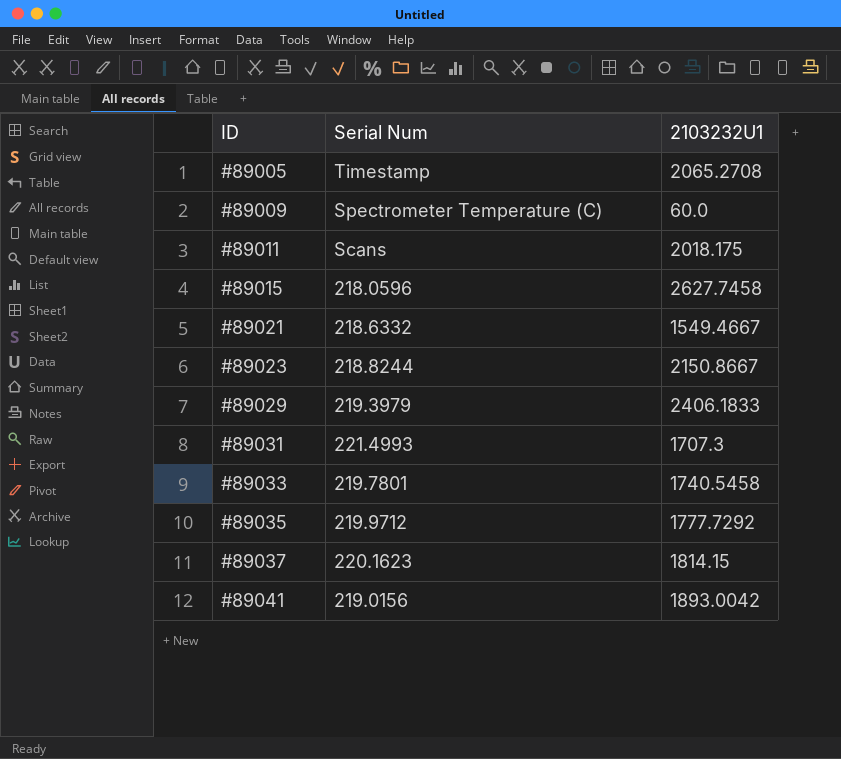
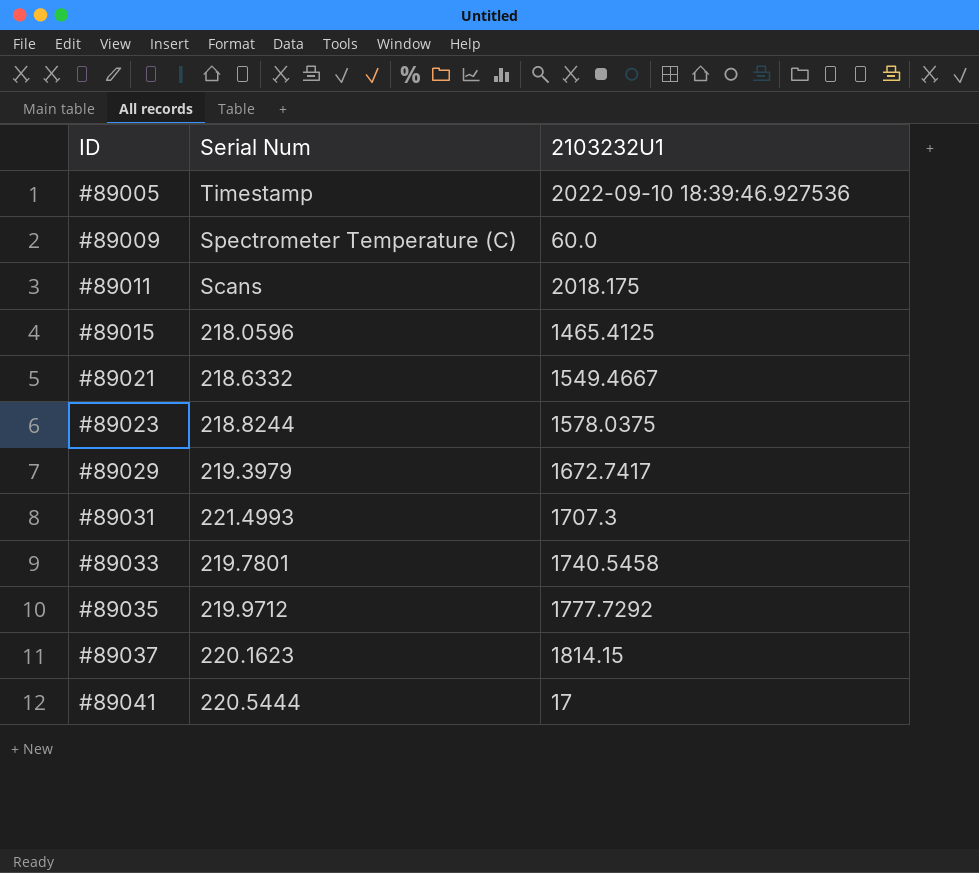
#89005 | 2103232U1: 2065.2708 -> 2022-09-10 18:39:46.927536
#89015 | 2103232U1: 2627.7458 -> 1465.4125
#89023 | 2103232U1: 2150.8667 -> 1578.0375
#89029 | 2103232U1: 2406.1833 -> 1672.7417
#89041 | Serial Num: 219.0156 -> 220.5444
#89041 | 2103232U1: 1893.0042 -> 17

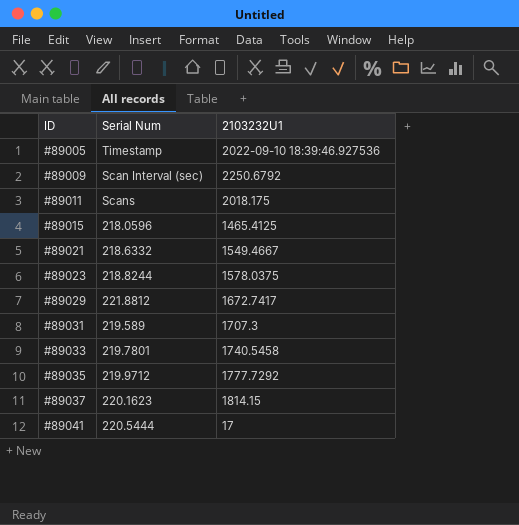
#89009 | Serial Num: Spectrometer Temperature (C) -> Scan Interval (sec)
#89009 | 2103232U1: 60.0 -> 2250.6792
#89029 | Serial Num: 219.3979 -> 221.8812
#89031 | Serial Num: 221.4993 -> 219.589

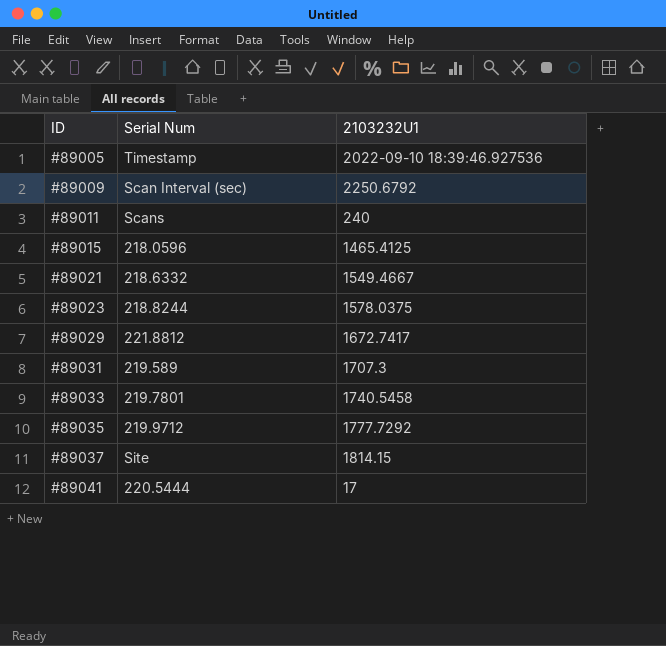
#89011 | 2103232U1: 2018.175 -> 240
#89037 | Serial Num: 220.1623 -> Site

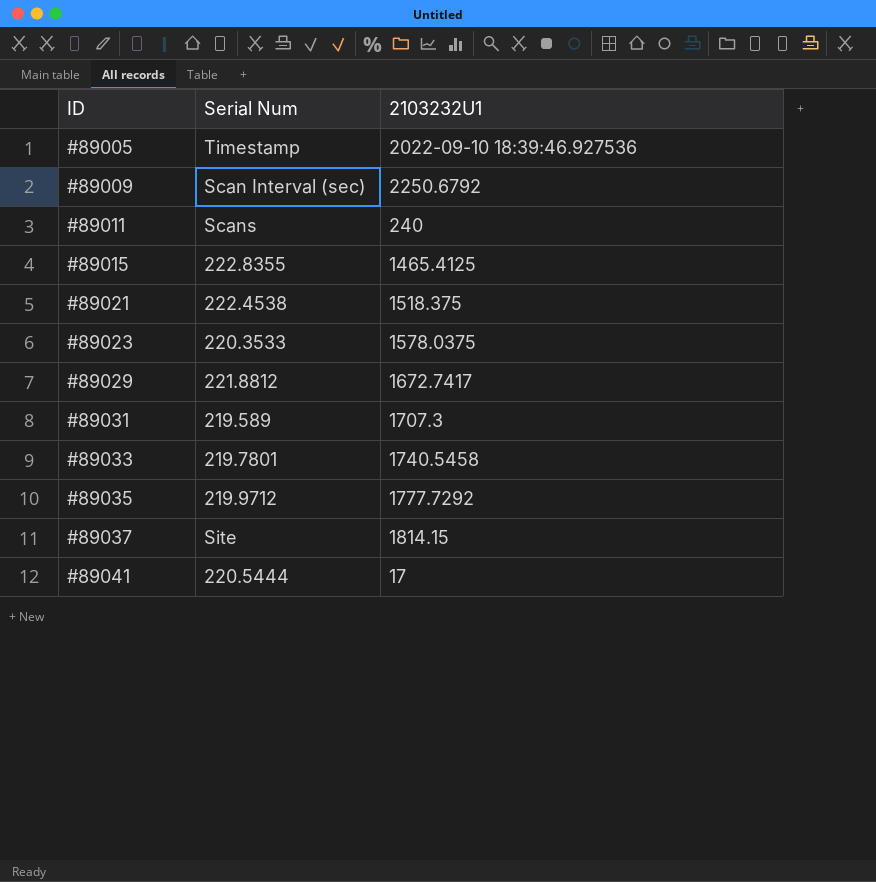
#89015 | Serial Num: 218.0596 -> 222.8355
#89021 | Serial Num: 218.6332 -> 222.4538
#89021 | 2103232U1: 1549.4667 -> 1518.375
#89023 | Serial Num: 218.8244 -> 220.3533

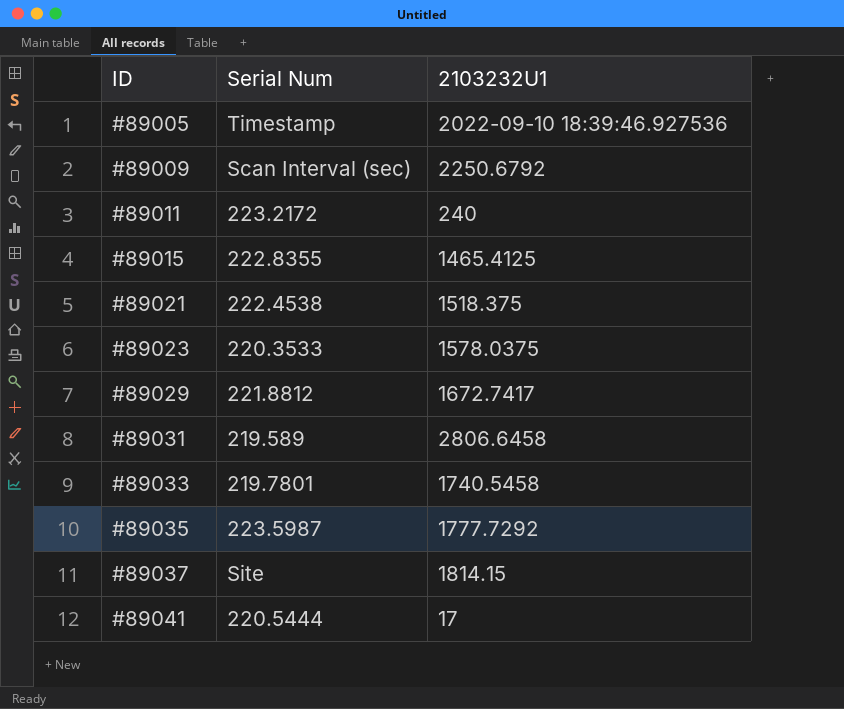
#89011 | Serial Num: Scans -> 223.2172
#89031 | 2103232U1: 1707.3 -> 2806.6458
#89035 | Serial Num: 219.9712 -> 223.5987

